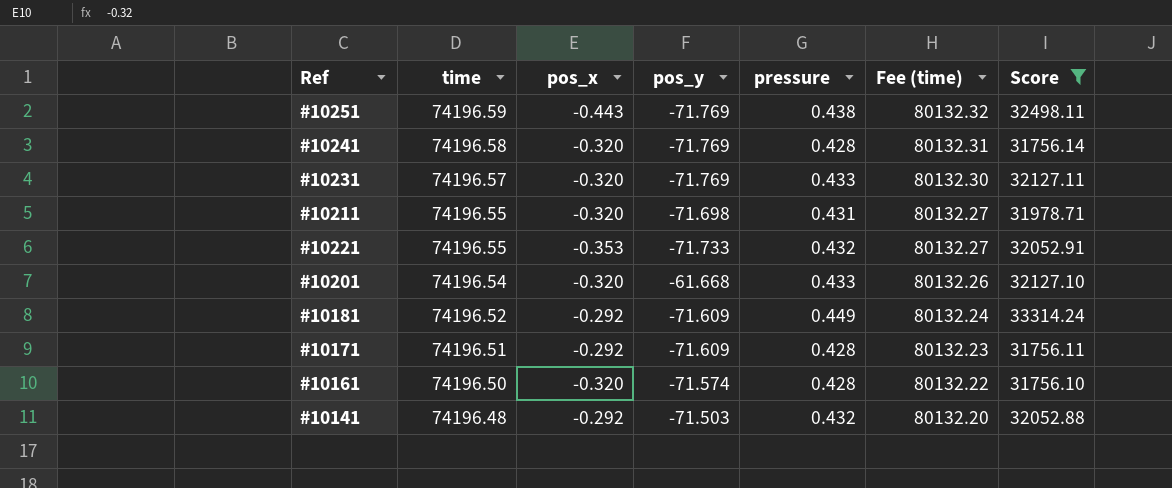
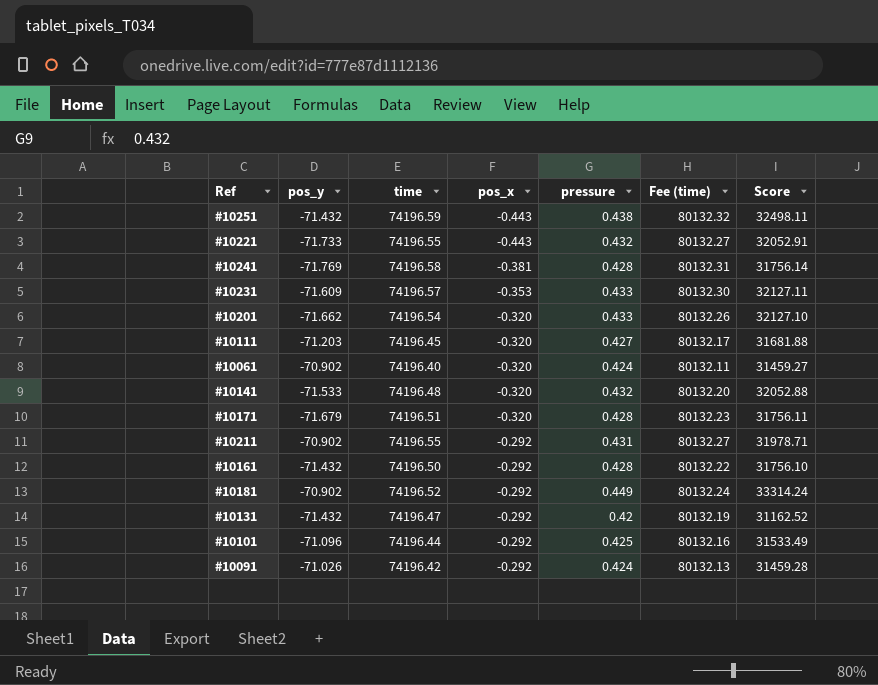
filter: Score >= 31756.10 -> none
row order: time descending -> pos_x ascending
column pos_y | position: 4 -> 2
#10251 | pos_y: -71.769 -> -71.432
#10221 | pos_x: -0.353 -> -0.443
#10241 | pos_x: -0.320 -> -0.381
#10231 | pos_y: -71.769 -> -71.609
#10231 | pos_x: -0.320 -> -0.353
#10201 | pos_y: -61.668 -> -71.662
#10141 | pos_y: -71.503 -> -71.533
#10141 | pos_x: -0.292 -> -0.320
#10171 | pos_y: -71.609 -> -71.679
#10171 | pos_x: -0.292 -> -0.320
#10211 | pos_y: -71.698 -> -70.902
#10211 | pos_x: -0.320 -> -0.292
#10161 | pos_y: -71.574 -> -71.432
#10161 | pos_x: -0.320 -> -0.292
#10181 | pos_y: -71.609 -> -70.902

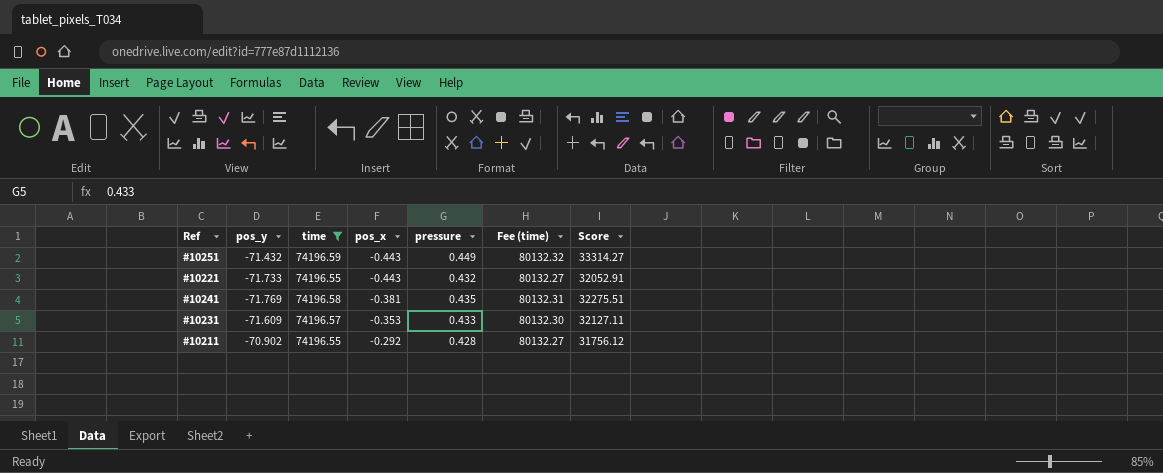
filter: none -> time >= 74196.55
#10251 | pressure: 0.438 -> 0.449
#10251 | Score: 32498.11 -> 33314.27
#10241 | pressure: 0.428 -> 0.435
#10241 | Score: 31756.14 -> 32275.51
#10211 | pressure: 0.431 -> 0.428
#10211 | Score: 31978.71 -> 31756.12

